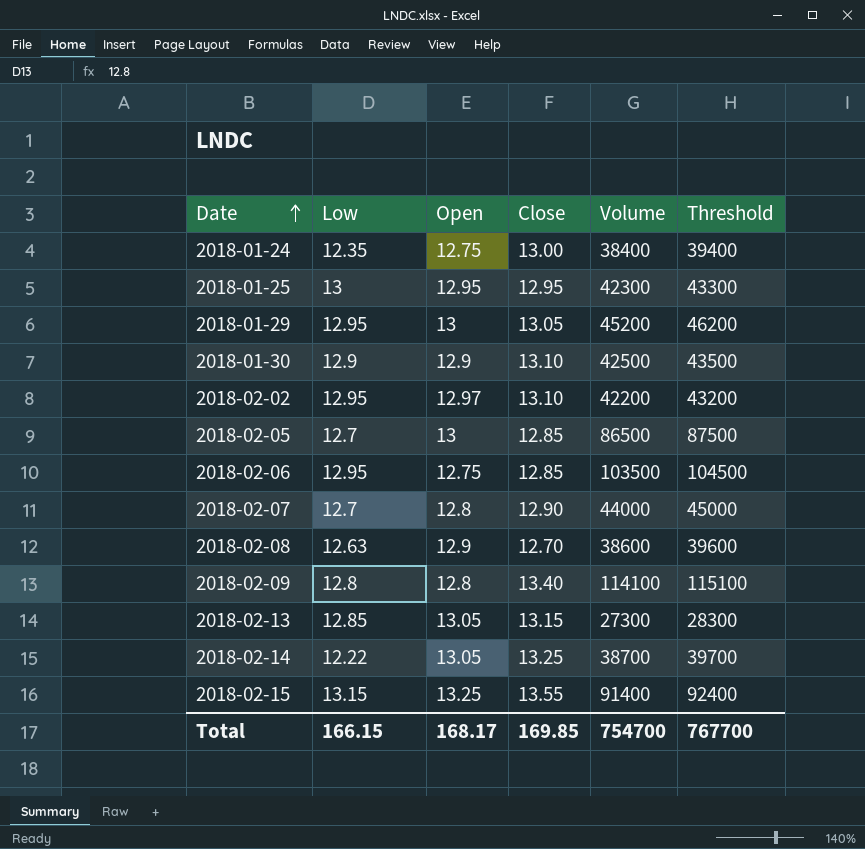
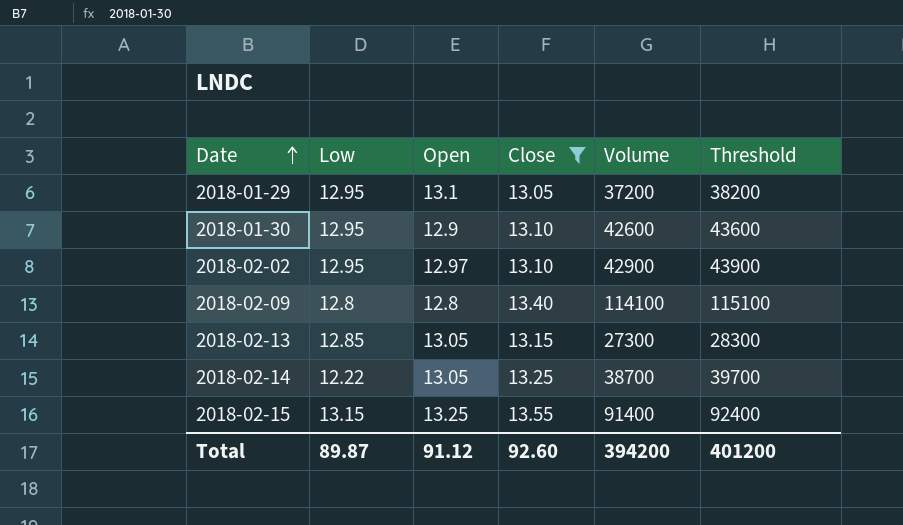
filter: none -> Close >= 13.05
2018-01-29 | Open: 13 -> 13.1
2018-01-29 | Volume: 45200 -> 37200
2018-01-29 | Threshold: 46200 -> 38200
2018-01-30 | Low: 12.9 -> 12.95
2018-01-30 | Volume: 42500 -> 42600
2018-01-30 | Threshold: 43500 -> 43600
2018-02-02 | Volume: 42200 -> 42900
2018-02-02 | Threshold: 43200 -> 43900
Total | Low: 166.15 -> 89.87
Total | Open: 168.17 -> 91.12
Total | Close: 169.85 -> 92.60
Total | Volume: 754700 -> 394200
Total | Threshold: 767700 -> 401200

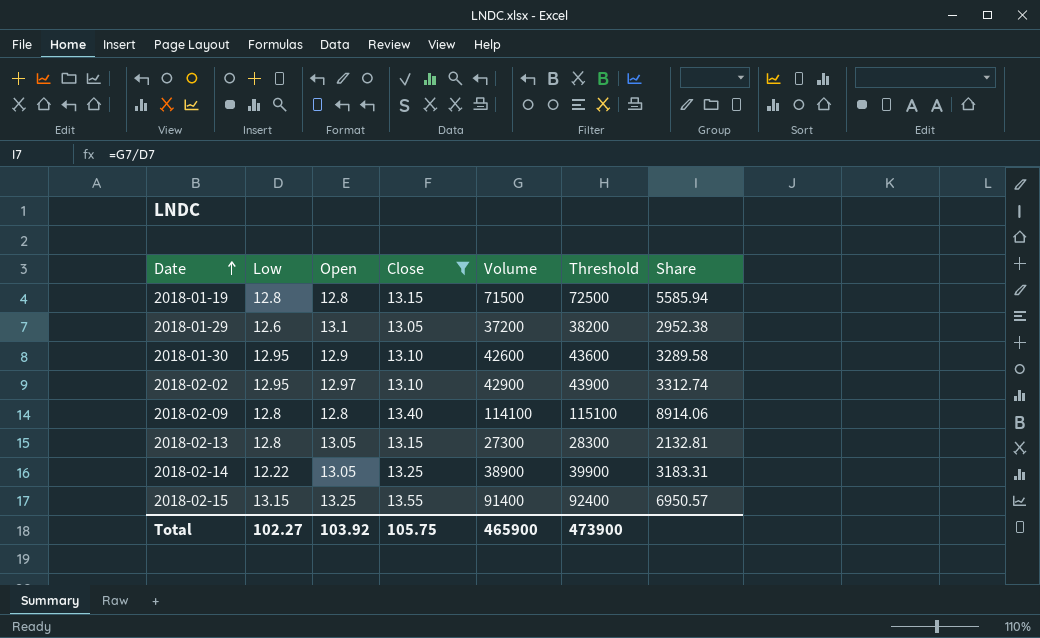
column Share | formula: none -> [Volume] / [Low]
row 2018-01-19: none -> 12.8 | 12.8 | 13.15 | 71500 | 72500 | 5585.94
2018-01-29 | Low: 12.95 -> 12.6
2018-02-13 | Low: 12.85 -> 12.8
2018-02-14 | Volume: 38700 -> 38900
2018-02-14 | Threshold: 39700 -> 39900
Total | Low: 89.87 -> 102.27
Total | Open: 91.12 -> 103.92
Total | Close: 92.60 -> 105.75
Total | Volume: 394200 -> 465900
Total | Threshold: 401200 -> 473900

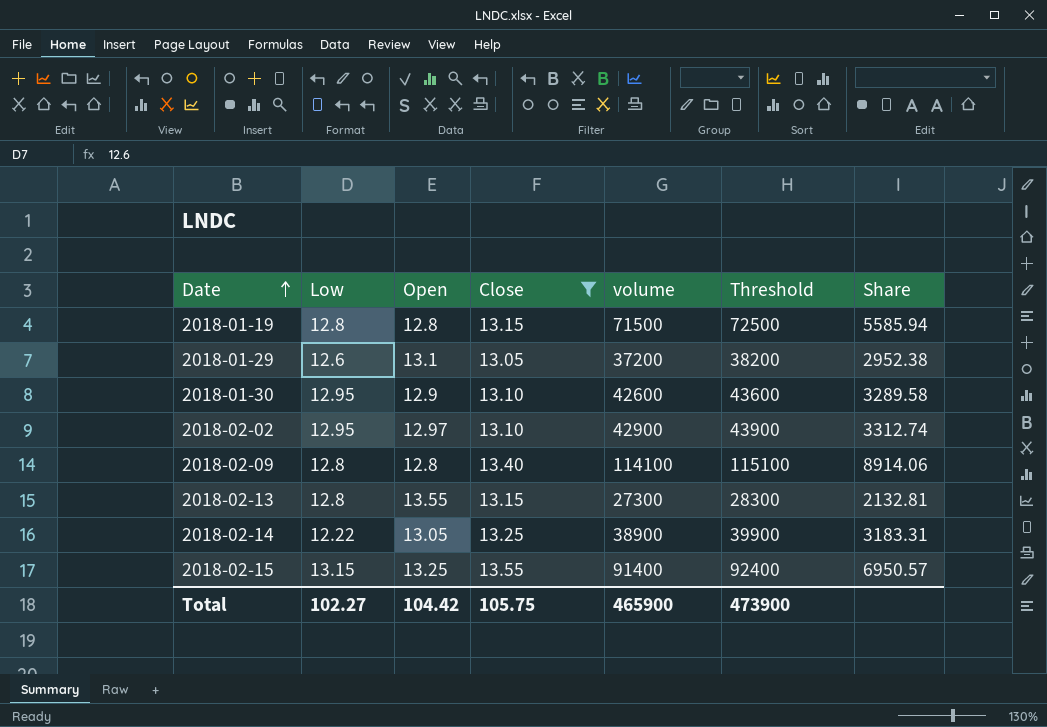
column name: Volume -> volume
2018-02-13 | Open: 13.05 -> 13.55
Total | Open: 103.92 -> 104.42

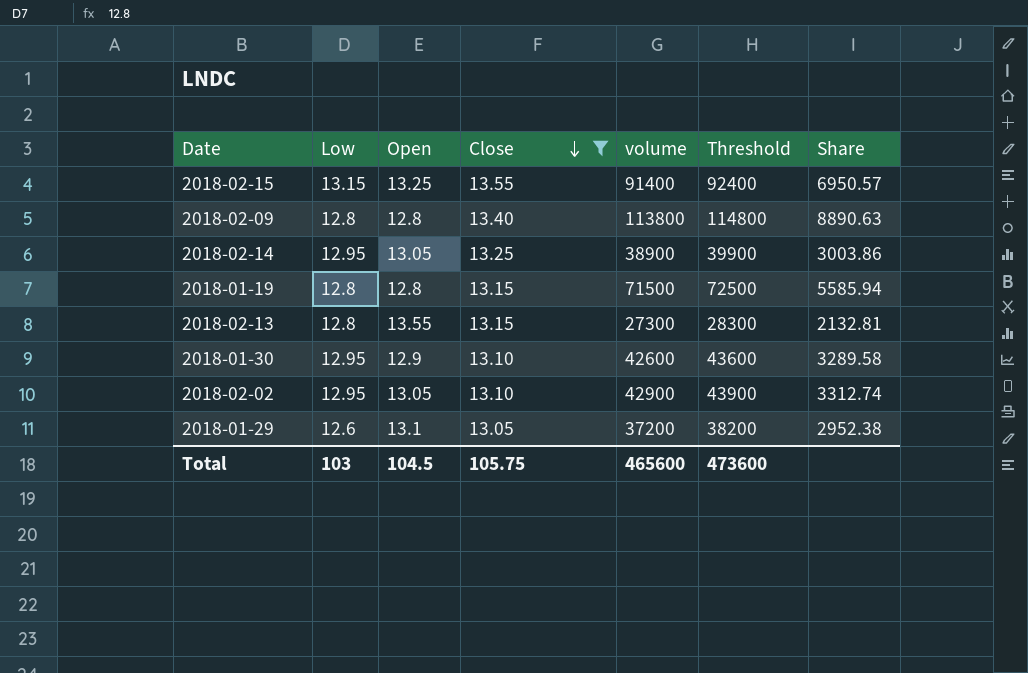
row order: Date ascending -> Close descending
2018-02-09 | volume: 114100 -> 113800
2018-02-09 | Threshold: 115100 -> 114800
2018-02-09 | Share: 8914.06 -> 8890.63
2018-02-14 | Low: 12.22 -> 12.95
2018-02-14 | Share: 3183.31 -> 3003.86
2018-02-02 | Open: 12.97 -> 13.05
Total | Low: 102.27 -> 103
Total | Open: 104.42 -> 104.5
Total | volume: 465900 -> 465600
Total | Threshold: 473900 -> 473600

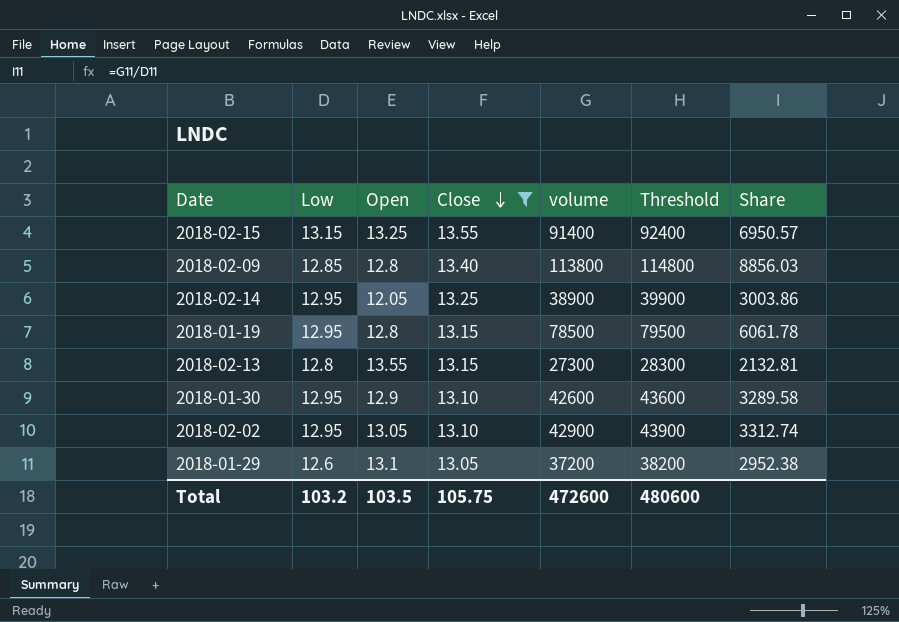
2018-02-09 | Low: 12.8 -> 12.85
2018-02-09 | Share: 8890.63 -> 8856.03
2018-02-14 | Open: 13.05 -> 12.05
2018-01-19 | Low: 12.8 -> 12.95
2018-01-19 | volume: 71500 -> 78500
2018-01-19 | Threshold: 72500 -> 79500
2018-01-19 | Share: 5585.94 -> 6061.78
Total | Low: 103 -> 103.2
Total | Open: 104.5 -> 103.5
Total | volume: 465600 -> 472600
Total | Threshold: 473600 -> 480600

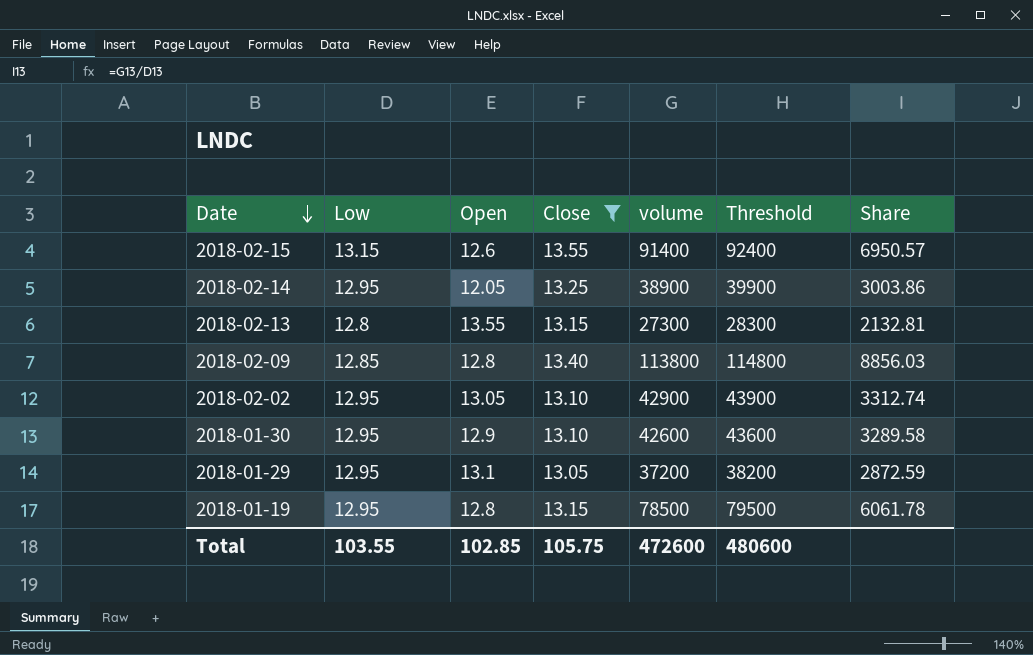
row order: Close descending -> Date descending
2018-02-15 | Open: 13.25 -> 12.6
2018-01-29 | Low: 12.6 -> 12.95
2018-01-29 | Share: 2952.38 -> 2872.59
Total | Low: 103.2 -> 103.55
Total | Open: 103.5 -> 102.85

